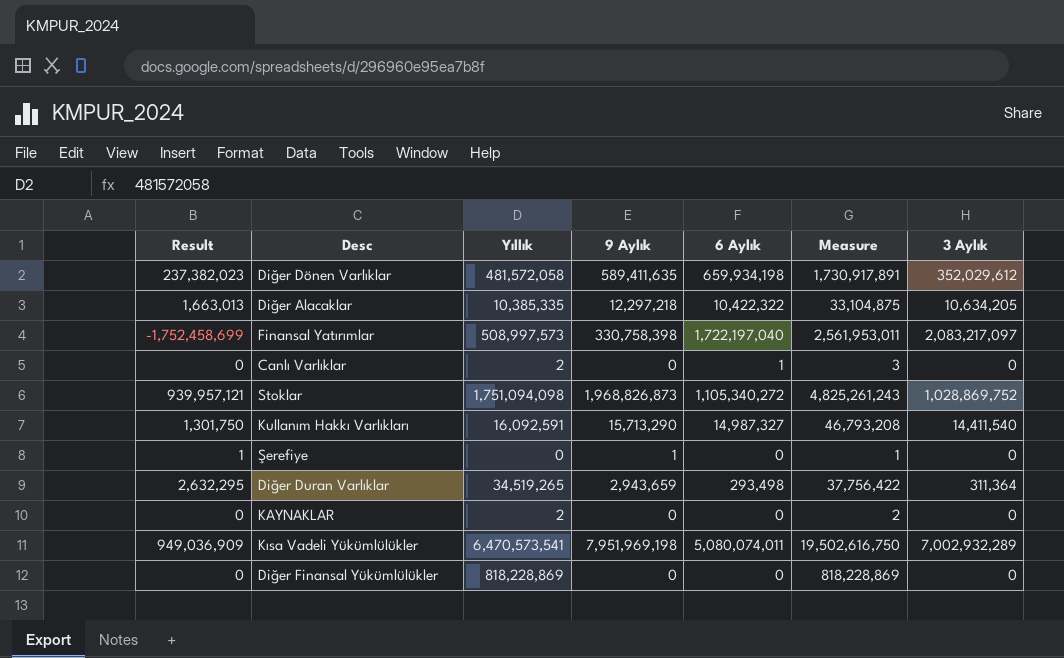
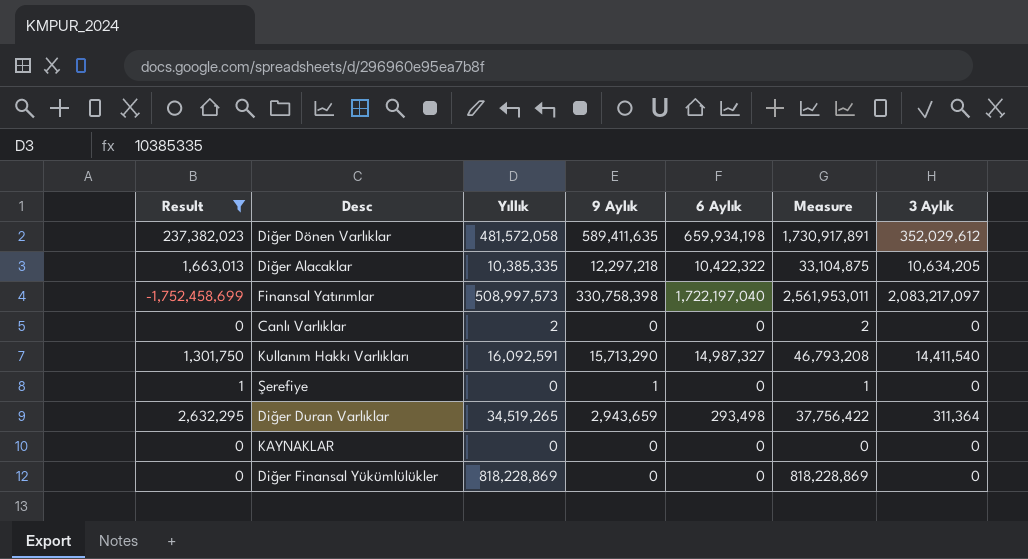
filter: none -> Result <= 237,382,023
Canlı Varlıklar | 6 Aylık: 1 -> 0
Canlı Varlıklar | Measure: 3 -> 2
KAYNAKLAR | Yıllık: 2 -> 0
KAYNAKLAR | Measure: 2 -> 0

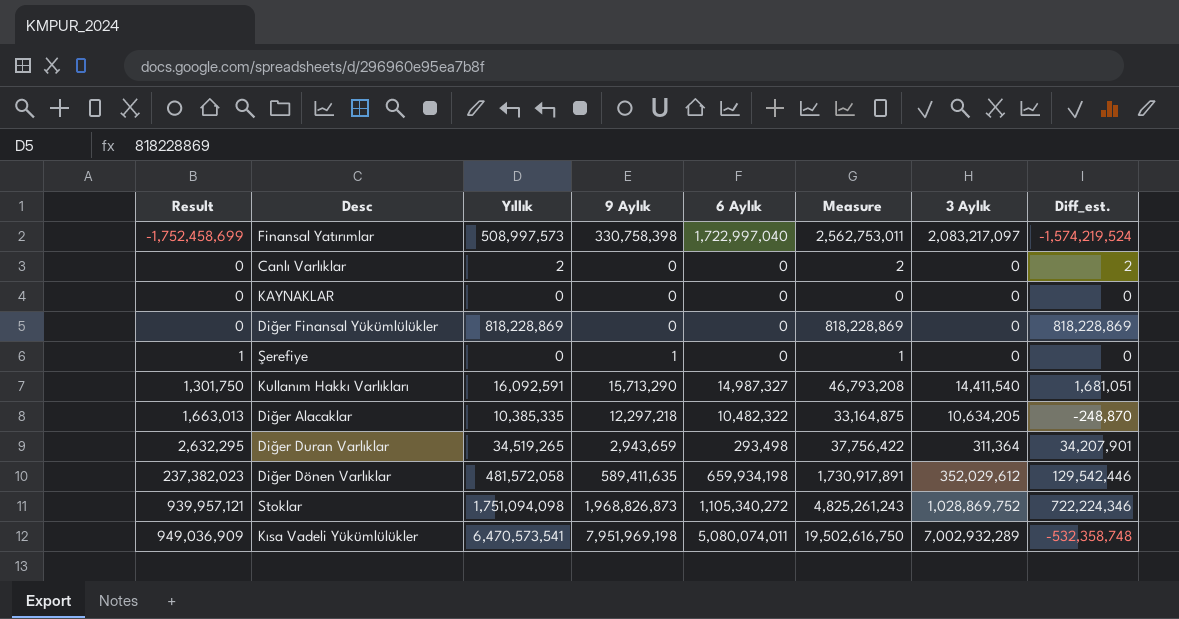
filter: Result <= 237,382,023 -> none
row order: none -> Result ascending
column Diff_est. | formula: none -> [Yıllık] - [3 Aylık]
Finansal Yatırımlar | 6 Aylık: 1,722,197,040 -> 1,722,997,040
Finansal Yatırımlar | Measure: 2,561,953,011 -> 2,562,753,011
Diğer Alacaklar | 6 Aylık: 10,422,322 -> 10,482,322
Diğer Alacaklar | Measure: 33,104,875 -> 33,164,875

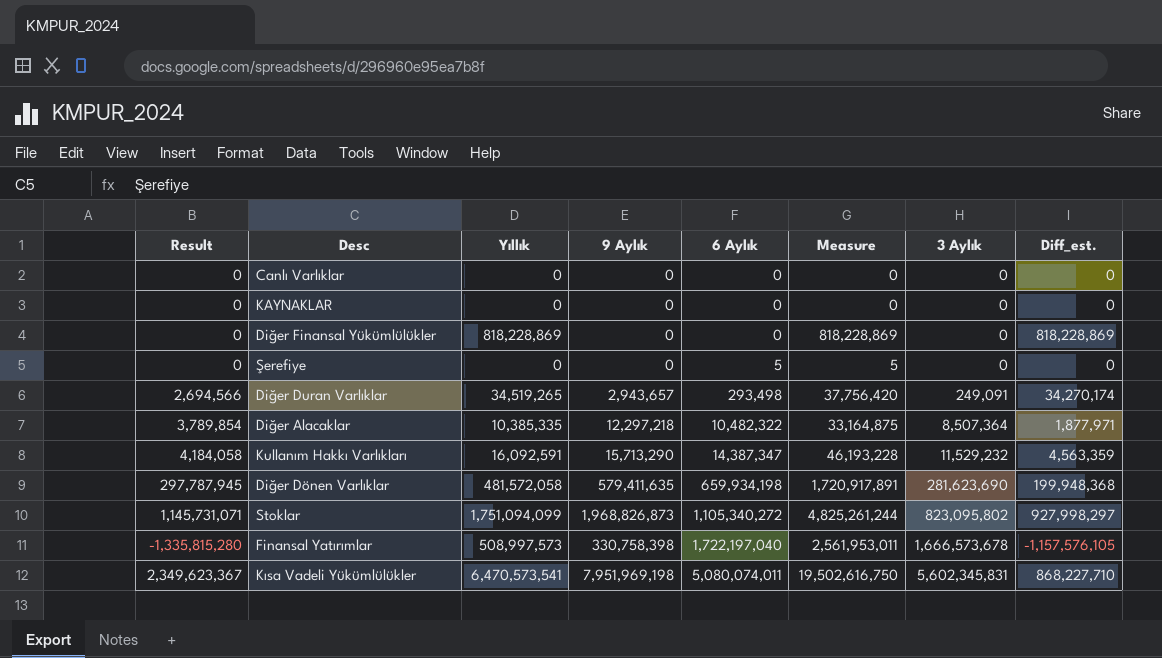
row order: Result ascending -> 6 Aylık ascending
Canlı Varlıklar | Yıllık: 2 -> 0
Canlı Varlıklar | Measure: 2 -> 0
Canlı Varlıklar | Diff_est.: 2 -> 0
Şerefiye | Result: 1 -> 0
Şerefiye | 9 Aylık: 1 -> 0
Şerefiye | 6 Aylık: 0 -> 5
Şerefiye | Measure: 1 -> 5
Diğer Duran Varlıklar | Result: 2,632,295 -> 2,694,566
Diğer Duran Varlıklar | 9 Aylık: 2,943,659 -> 2,943,657
Diğer Duran Varlıklar | Measure: 37,756,422 -> 37,756,420
Diğer Duran Varlıklar | 3 Aylık: 311,364 -> 249,091
Diğer Duran Varlıklar | Diff_est.: 34,207,901 -> 34,270,174
Diğer Alacaklar | Result: 1,663,013 -> 3,789,854
Diğer Alacaklar | 3 Aylık: 10,634,205 -> 8,507,364
Diğer Alacaklar | Diff_est.: -248,870 -> 1,877,971
Kullanım Hakkı Varlıkları | Result: 1,301,750 -> 4,184,058
Kullanım Hakkı Varlıkları | 6 Aylık: 14,987,327 -> 14,387,347
Kullanım Hakkı Varlıkları | Measure: 46,793,208 -> 46,193,228
Kullanım Hakkı Varlıkları | 3 Aylık: 14,411,540 -> 11,529,232
Kullanım Hakkı Varlıkları | Diff_est.: 1,681,051 -> 4,563,359
Diğer Dönen Varlıklar | Result: 237,382,023 -> 297,787,945
Diğer Dönen Varlıklar | 9 Aylık: 589,411,635 -> 579,411,635
Diğer Dönen Varlıklar | Measure: 1,730,917,891 -> 1,720,917,891
Diğer Dönen Varlıklar | 3 Aylık: 352,029,612 -> 281,623,690
Diğer Dönen Varlıklar | Diff_est.: 129,542,446 -> 199,948,368
Stoklar | Result: 939,957,121 -> 1,145,731,071
Stoklar | Yıllık: 1,751,094,098 -> 1,751,094,099
Stoklar | Measure: 4,825,261,243 -> 4,825,261,244
Stoklar | 3 Aylık: 1,028,869,752 -> 823,095,802
Stoklar | Diff_est.: 722,224,346 -> 927,998,297
Finansal Yatırımlar | Result: -1,752,458,699 -> -1,335,815,280
Finansal Yatırımlar | 6 Aylık: 1,722,997,040 -> 1,722,197,040
Finansal Yatırımlar | Measure: 2,562,753,011 -> 2,561,953,011
Finansal Yatırımlar | 3 Aylık: 2,083,217,097 -> 1,666,573,678
Finansal Yatırımlar | Diff_est.: -1,574,219,524 -> -1,157,576,105
Kısa Vadeli Yükümlülükler | Result: 949,036,909 -> 2,349,623,367
Kısa Vadeli Yükümlülükler | 3 Aylık: 7,002,932,289 -> 5,602,345,831
Kısa Vadeli Yükümlülükler | Diff_est.: -532,358,748 -> 868,227,710

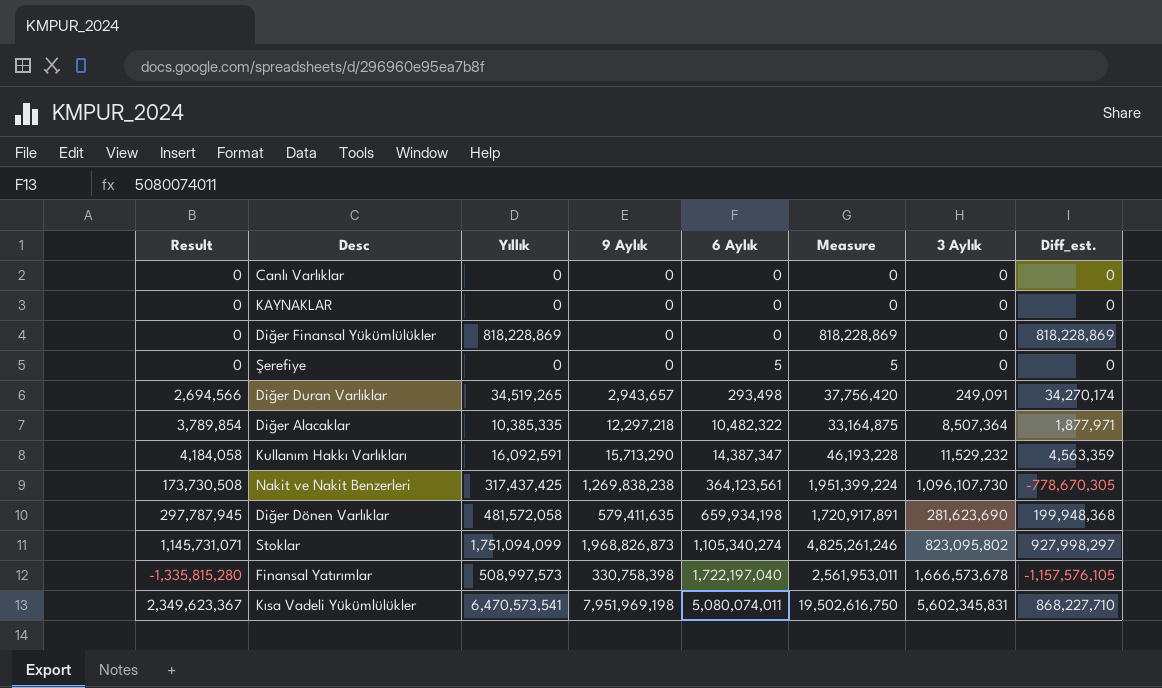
row Nakit ve Nakit Benzerleri: none -> 173,730,508 | 317,437,425 | 1,269,838,238 | 364,123,561 | 1,951,399,224 | 1,096,107,730 | -778,670,305
Stoklar | 6 Aylık: 1,105,340,272 -> 1,105,340,274
Stoklar | Measure: 4,825,261,244 -> 4,825,261,246

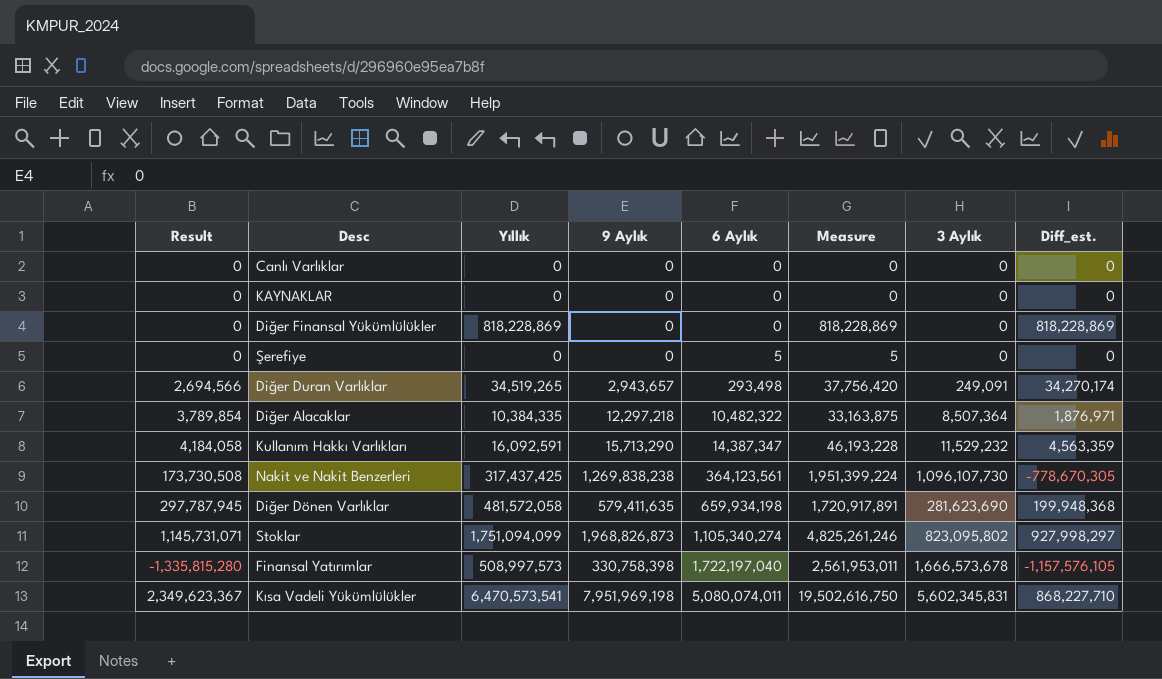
Diğer Alacaklar | Yıllık: 10,385,335 -> 10,384,335
Diğer Alacaklar | Measure: 33,164,875 -> 33,163,875
Diğer Alacaklar | Diff_est.: 1,877,971 -> 1,876,971

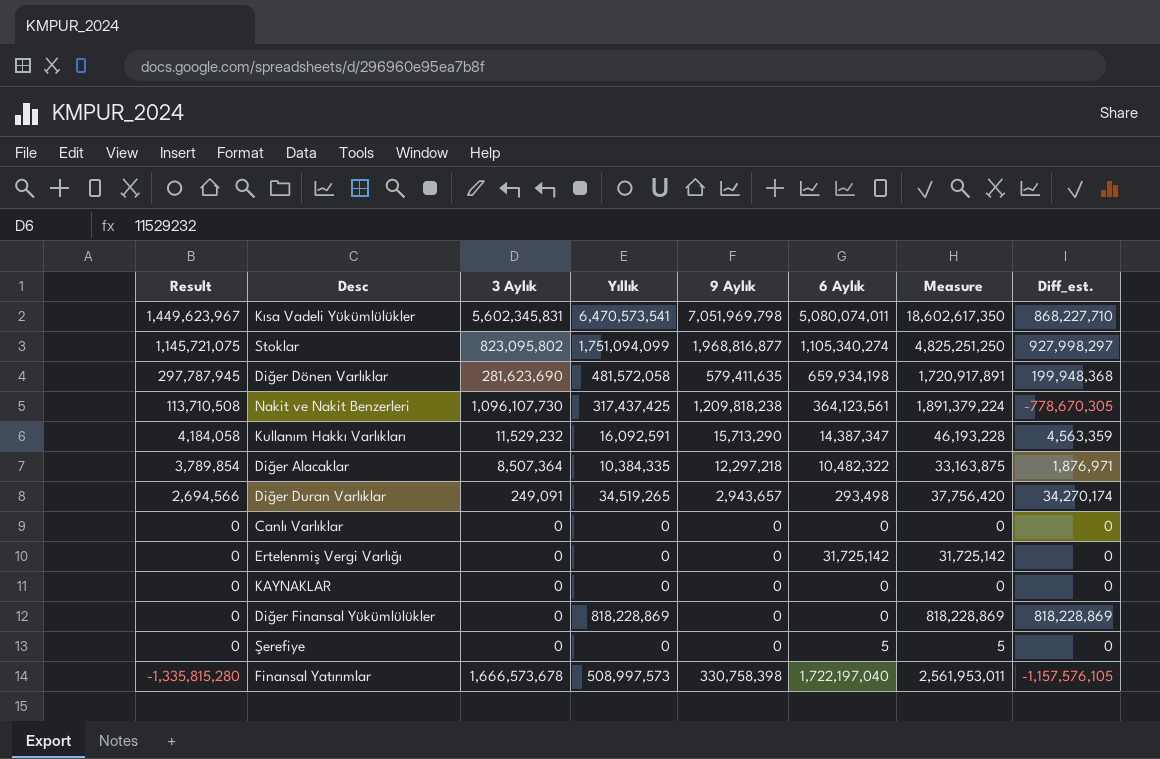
row order: 6 Aylık ascending -> Result descending
column 3 Aylık | position: 7 -> 3
Kısa Vadeli Yükümlülükler | Result: 2,349,623,367 -> 1,449,623,967
Kısa Vadeli Yükümlülükler | 9 Aylık: 7,951,969,198 -> 7,051,969,798
Kısa Vadeli Yükümlülükler | Measure: 19,502,616,750 -> 18,602,617,350
Stoklar | Result: 1,145,731,071 -> 1,145,721,075
Stoklar | 9 Aylık: 1,968,826,873 -> 1,968,816,877
Stoklar | Measure: 4,825,261,246 -> 4,825,251,250
Nakit ve Nakit Benzerleri | Result: 173,730,508 -> 113,710,508
Nakit ve Nakit Benzerleri | 9 Aylık: 1,269,838,238 -> 1,209,818,238
Nakit ve Nakit Benzerleri | Measure: 1,951,399,224 -> 1,891,379,224
row Ertelenmiş Vergi Varlığı: none -> 0 | 0 | 0 | 0 | 31,725,142 | 31,725,142 | 0

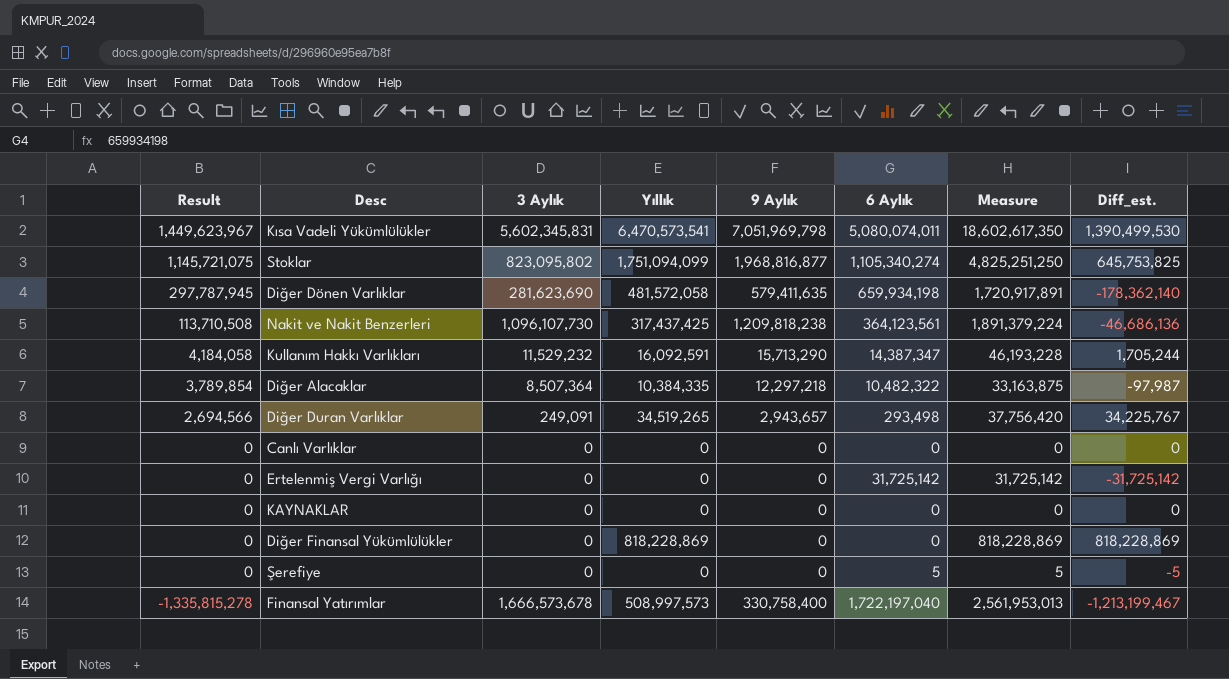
column Diff_est. | formula: [Yıllık] - [3 Aylık] -> [Yıllık] - [6 Aylık]
Finansal Yatırımlar | Result: -1,335,815,280 -> -1,335,815,278
Finansal Yatırımlar | 9 Aylık: 330,758,398 -> 330,758,400
Finansal Yatırımlar | Measure: 2,561,953,011 -> 2,561,953,013

